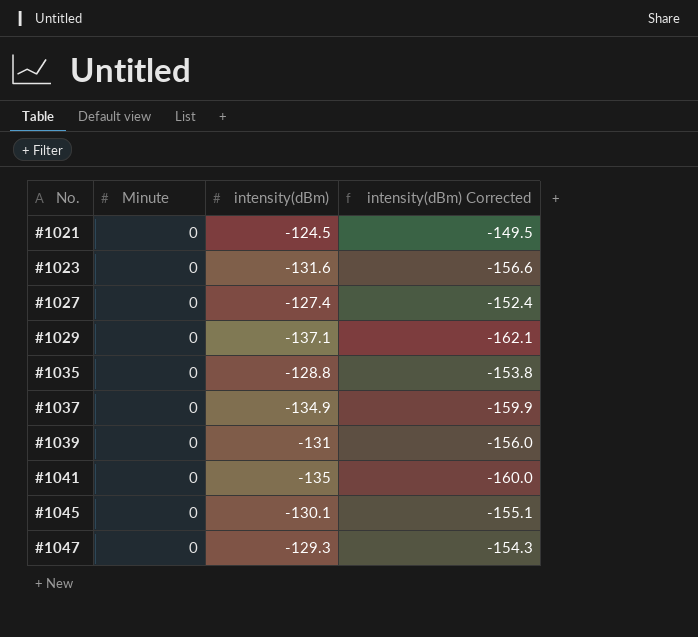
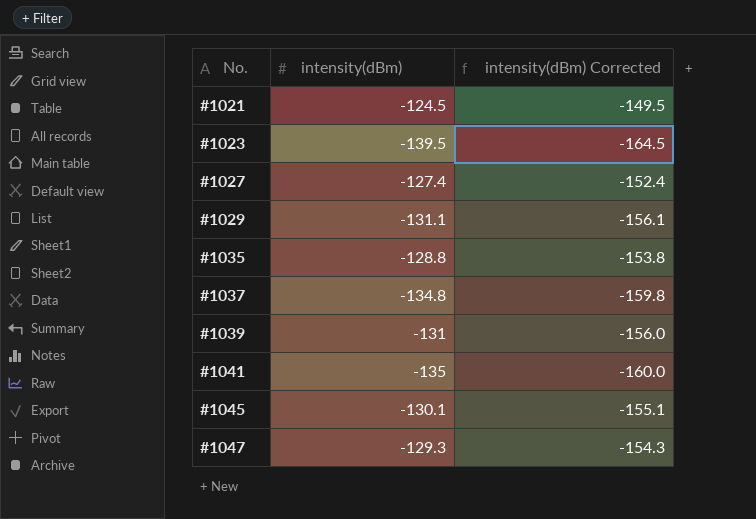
column Minute | position: 2 -> none
#1023 | intensity(dBm): -131.6 -> -139.5
#1023 | intensity(dBm) Corrected: -156.6 -> -164.5
#1029 | intensity(dBm): -137.1 -> -131.1
#1029 | intensity(dBm) Corrected: -162.1 -> -156.1
#1037 | intensity(dBm): -134.9 -> -134.8
#1037 | intensity(dBm) Corrected: -159.9 -> -159.8

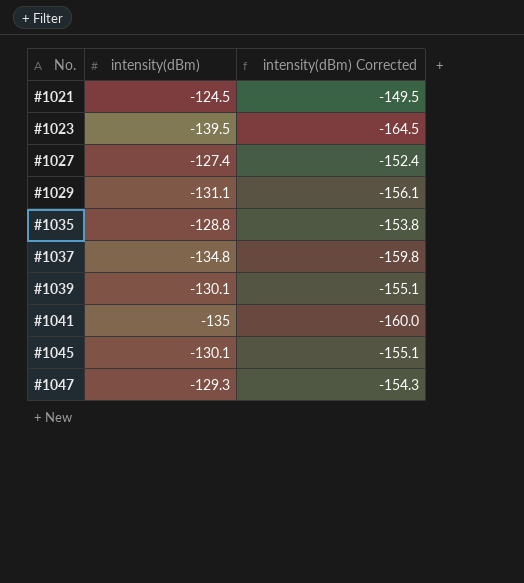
#1039 | intensity(dBm): -131 -> -130.1
#1039 | intensity(dBm) Corrected: -156.0 -> -155.1

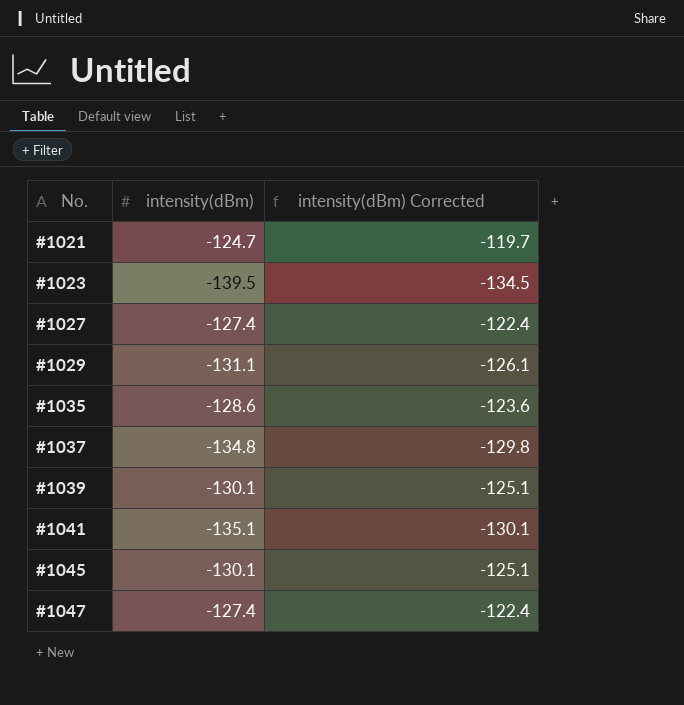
column intensity(dBm) Corrected | formula: [intensity(dBm)] - 25 -> [intensity(dBm)] + 5
#1021 | intensity(dBm): -124.5 -> -124.7
#1035 | intensity(dBm): -128.8 -> -128.6
#1041 | intensity(dBm): -135 -> -135.1
#1047 | intensity(dBm): -129.3 -> -127.4

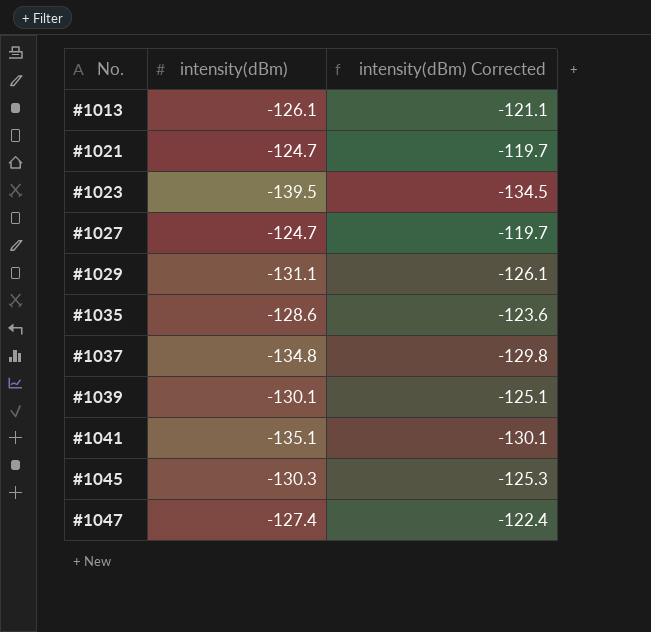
row #1013: none -> -126.1 | -121.1
#1027 | intensity(dBm): -127.4 -> -124.7
#1027 | intensity(dBm) Corrected: -122.4 -> -119.7
#1045 | intensity(dBm): -130.1 -> -130.3
#1045 | intensity(dBm) Corrected: -125.1 -> -125.3

